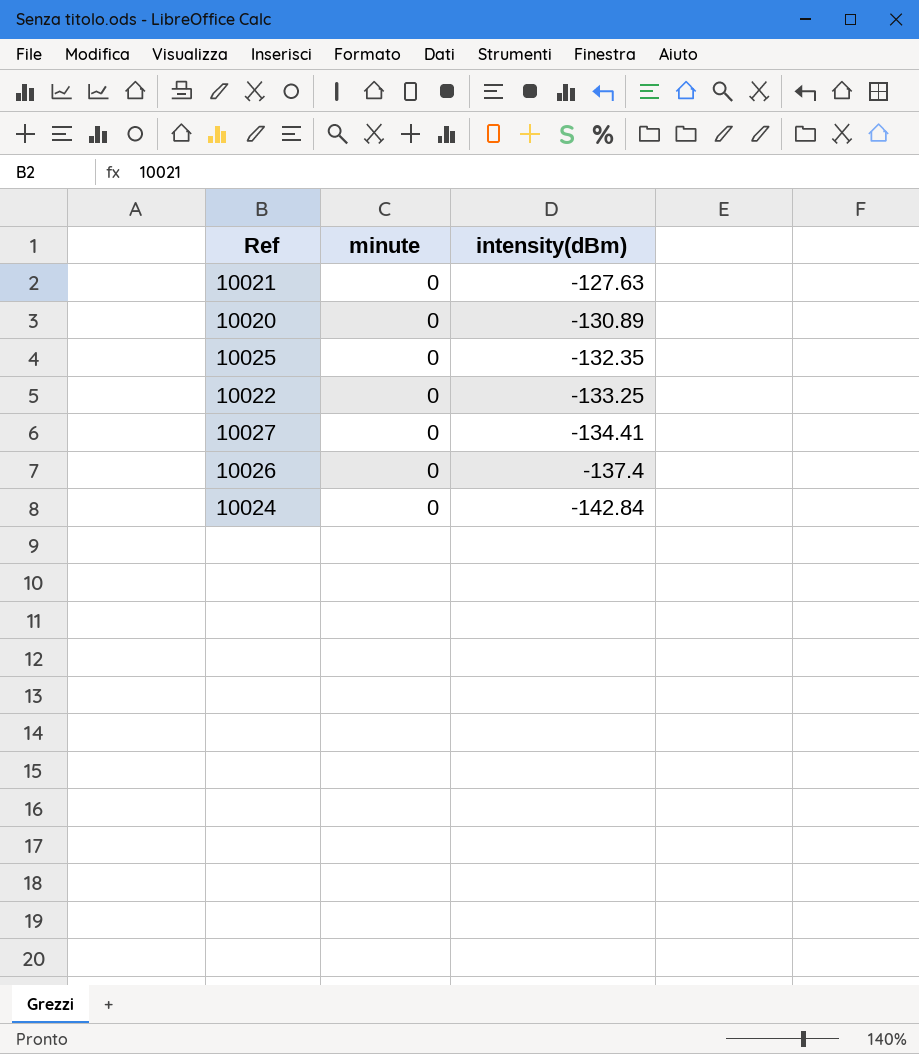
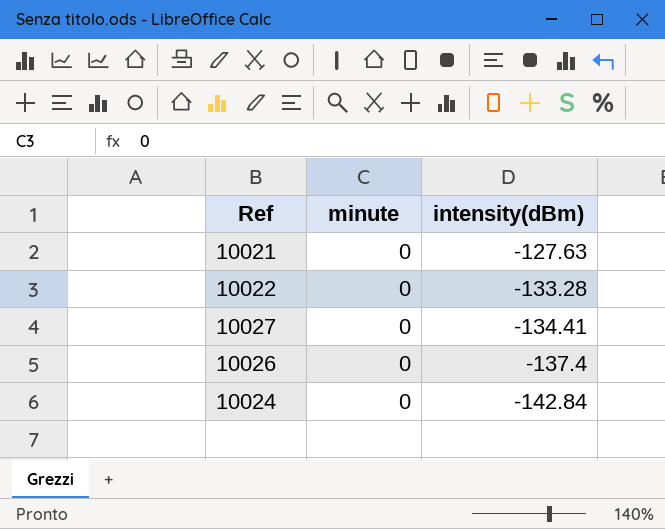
row 10020: 0 | -130.89 -> none
row 10025: 0 | -132.35 -> none
10022 | intensity(dBm): -133.25 -> -133.28

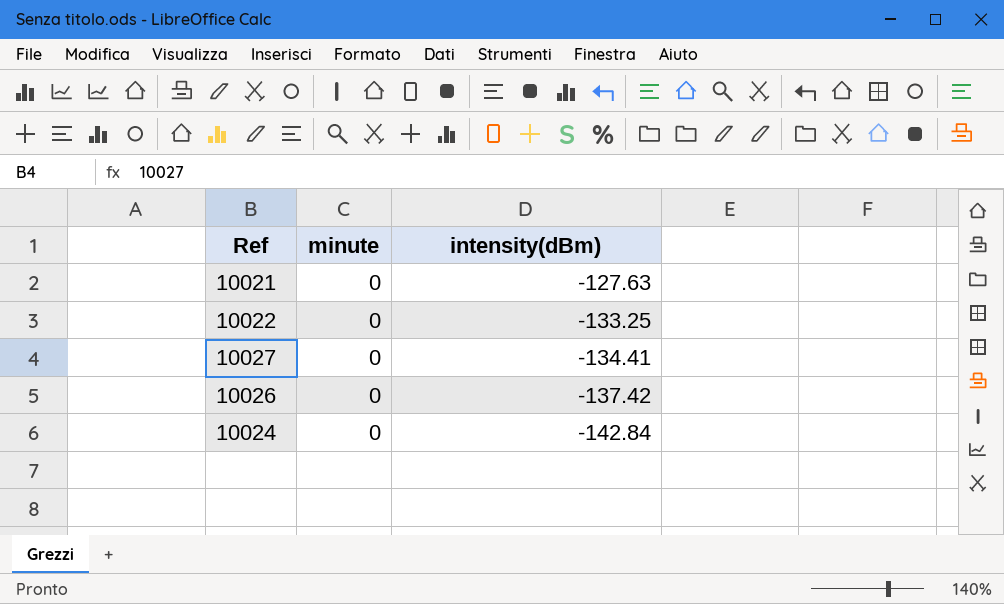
10022 | intensity(dBm): -133.28 -> -133.25
10026 | intensity(dBm): -137.4 -> -137.42

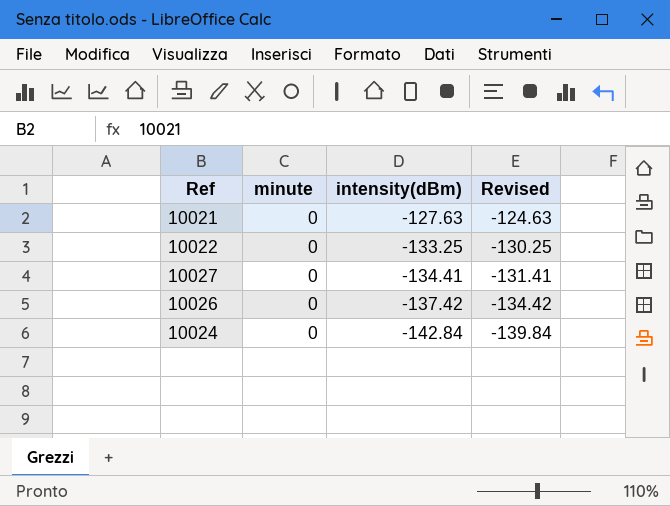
column Revised | formula: none -> [intensity(dBm)] + 3

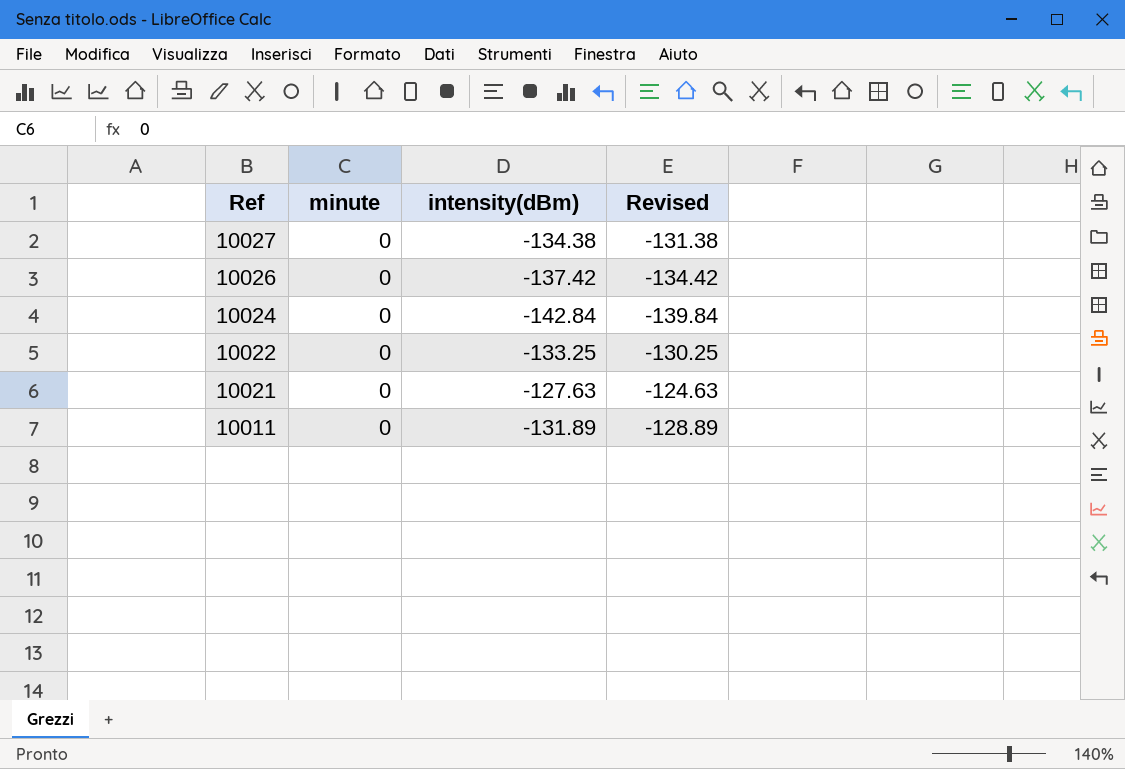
row order: intensity(dBm) descending -> Ref descending
10027 | intensity(dBm): -134.41 -> -134.38
10027 | Revised: -131.41 -> -131.38
row 10011: none -> 0 | -131.89 | -128.89

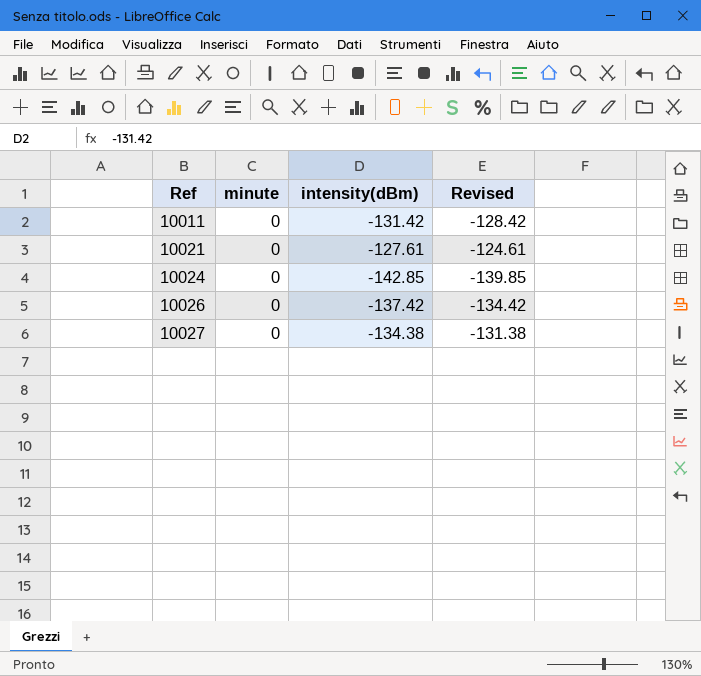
row order: Ref descending -> Ref ascending
row 10022: 0 | -133.25 | -130.25 -> none
10011 | intensity(dBm): -131.89 -> -131.42
10011 | Revised: -128.89 -> -128.42
10021 | intensity(dBm): -127.63 -> -127.61
10021 | Revised: -124.63 -> -124.61
10024 | intensity(dBm): -142.84 -> -142.85
10024 | Revised: -139.84 -> -139.85

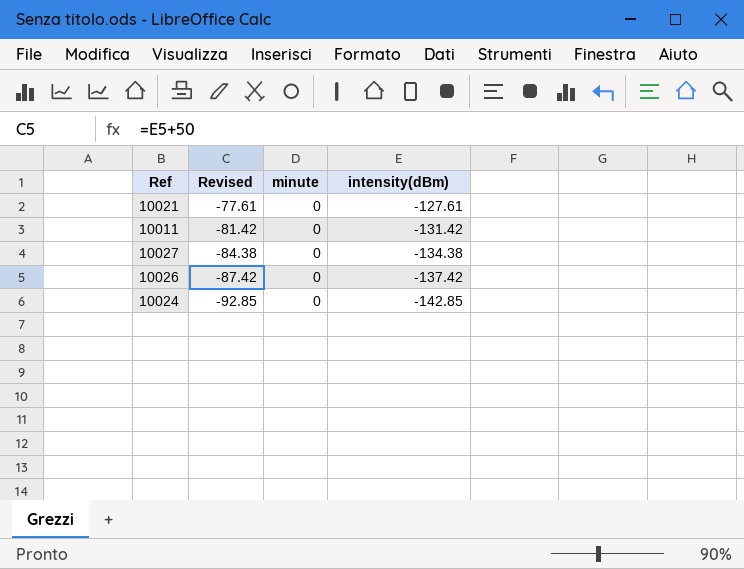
row order: Ref ascending -> Revised descending
column Revised | formula: [intensity(dBm)] + 3 -> [intensity(dBm)] + 50
column Revised | position: 4 -> 2

